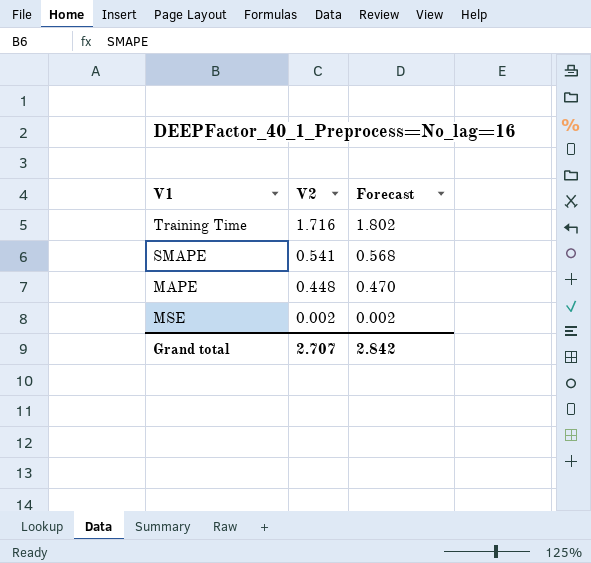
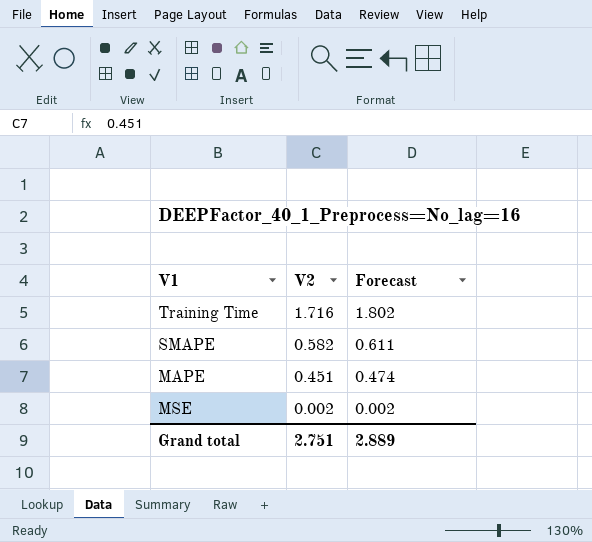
SMAPE | V2: 0.541 -> 0.582
SMAPE | Forecast: 0.568 -> 0.611
MAPE | V2: 0.448 -> 0.451
MAPE | Forecast: 0.470 -> 0.474
Grand total | V2: 2.707 -> 2.751
Grand total | Forecast: 2.842 -> 2.889

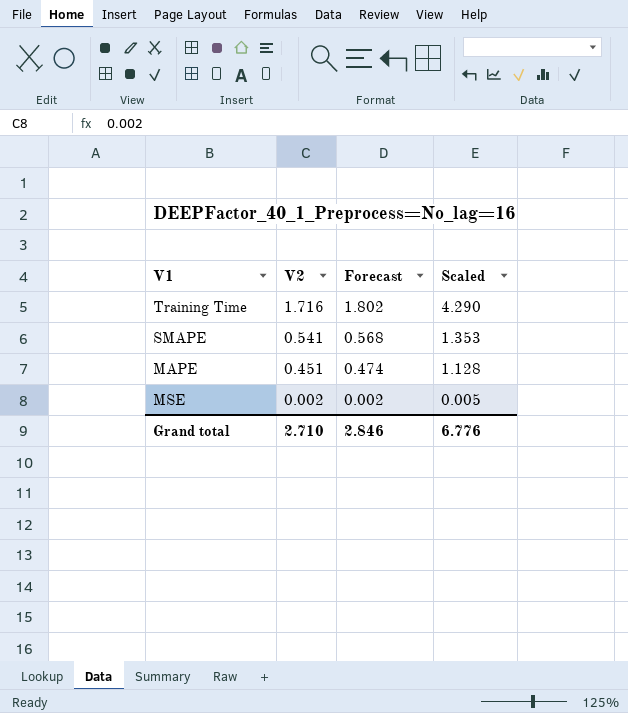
column Scaled | formula: none -> [V2] * 2.5
SMAPE | V2: 0.582 -> 0.541
SMAPE | Forecast: 0.611 -> 0.568
Grand total | V2: 2.751 -> 2.710
Grand total | Forecast: 2.889 -> 2.846

